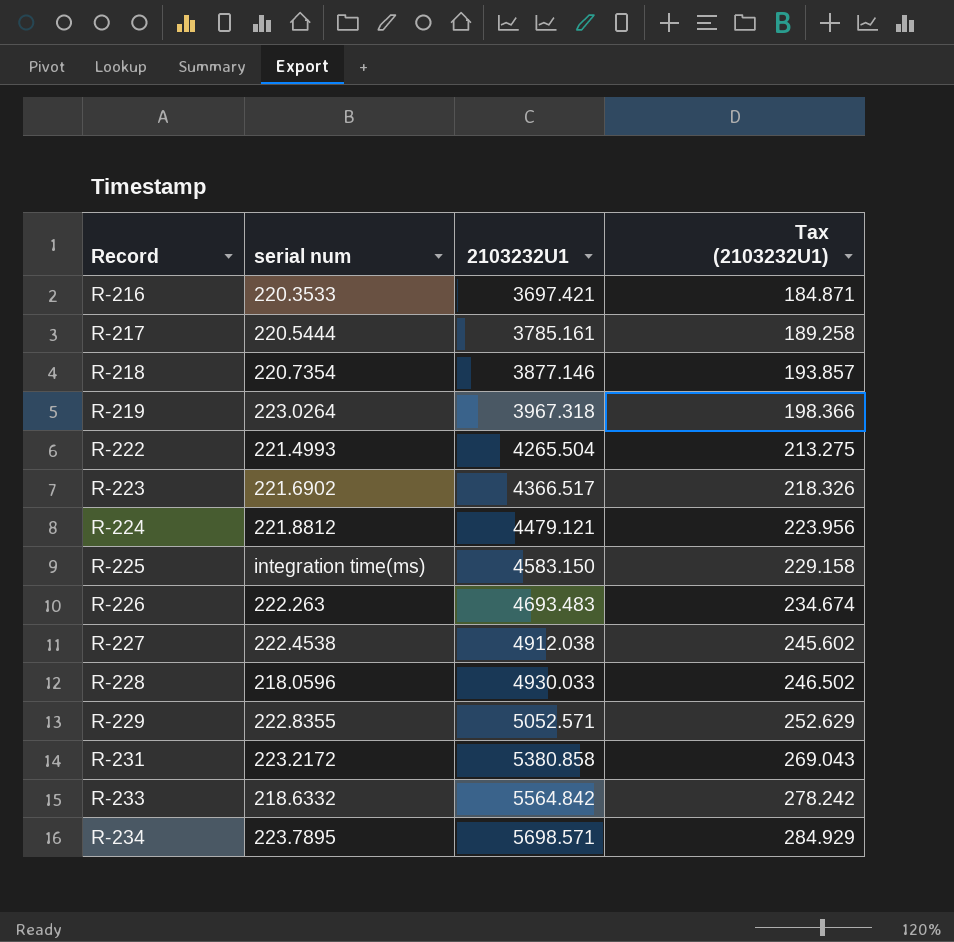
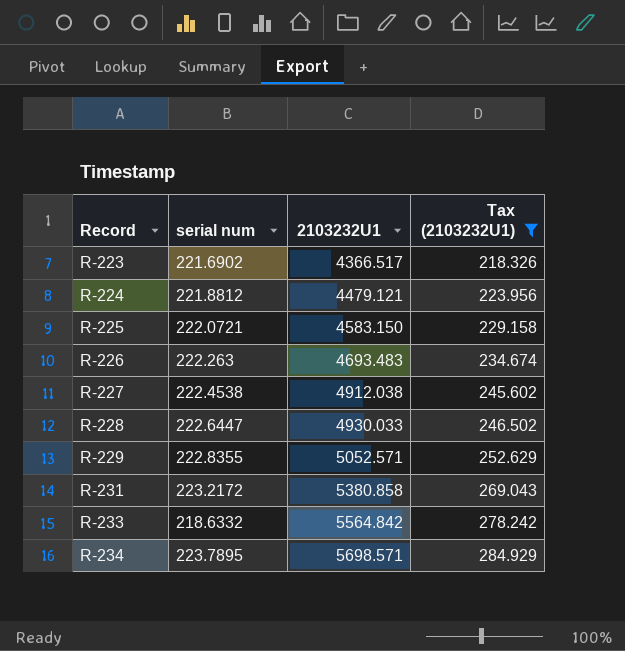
filter: none -> Tax (2103232U1) >= 218.326
R-225 | serial num: integration time(ms) -> 222.0721
R-228 | serial num: 218.0596 -> 222.6447

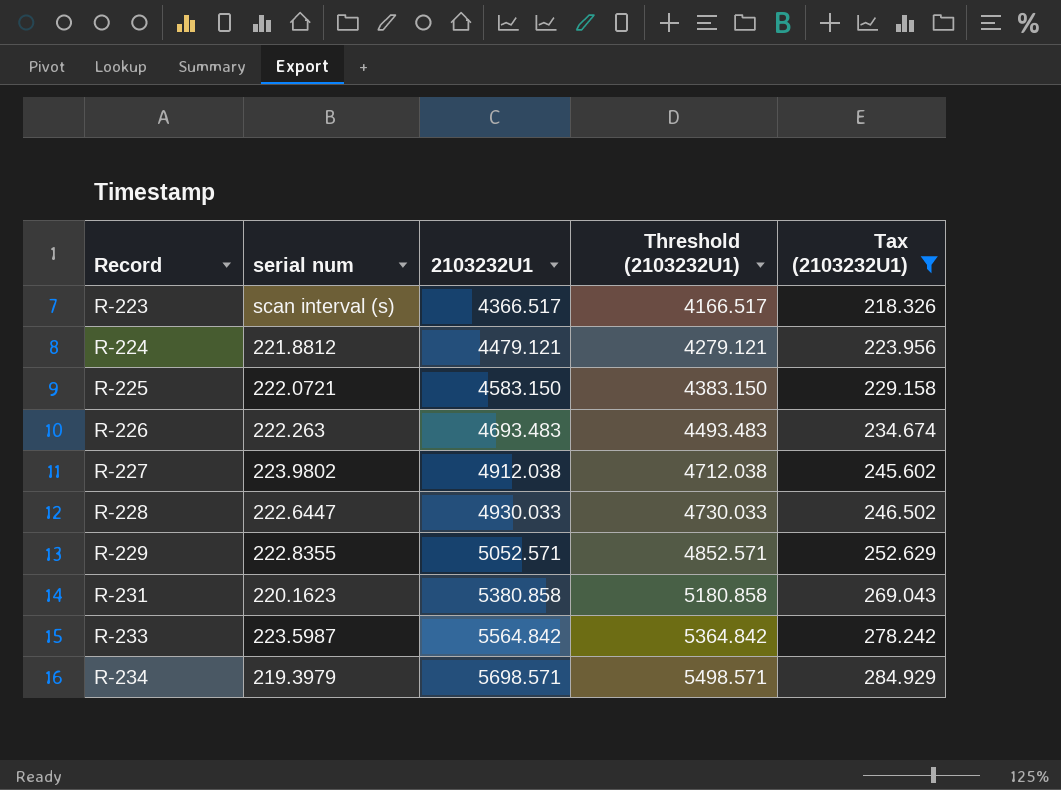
column Threshold (2103232U1) | formula: none -> [2103232U1] - 200
R-223 | serial num: 221.6902 -> scan interval (s)
R-227 | serial num: 222.4538 -> 223.9802
R-231 | serial num: 223.2172 -> 220.1623
R-233 | serial num: 218.6332 -> 223.5987
R-234 | serial num: 223.7895 -> 219.3979

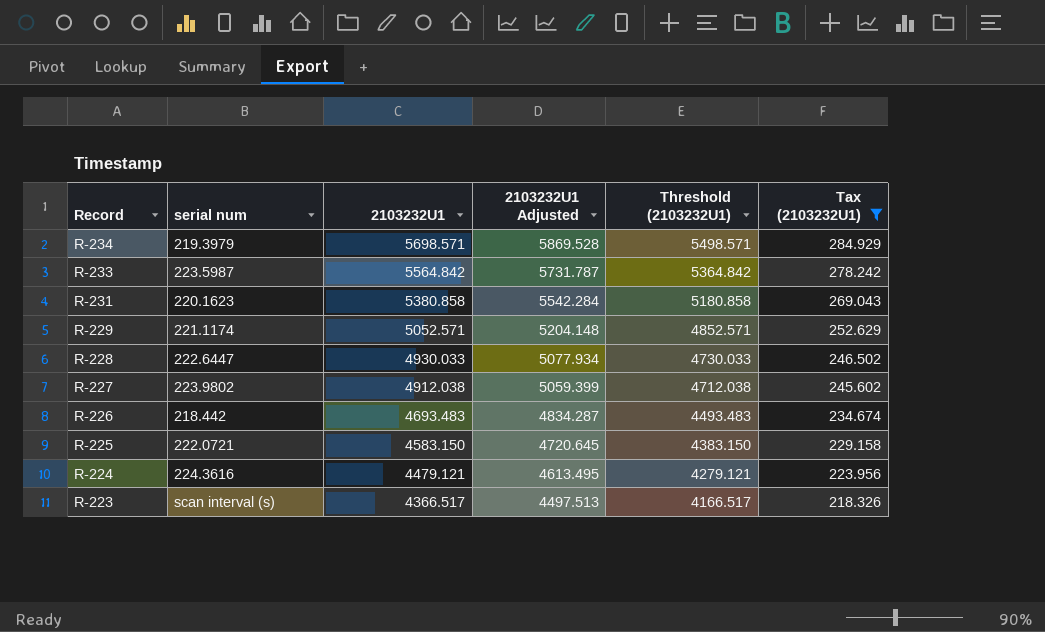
row order: Record ascending -> Record descending
column 2103232U1 Adjusted | formula: none -> [2103232U1] * 1.03
R-229 | serial num: 222.8355 -> 221.1174
R-226 | serial num: 222.263 -> 218.442
R-224 | serial num: 221.8812 -> 224.3616

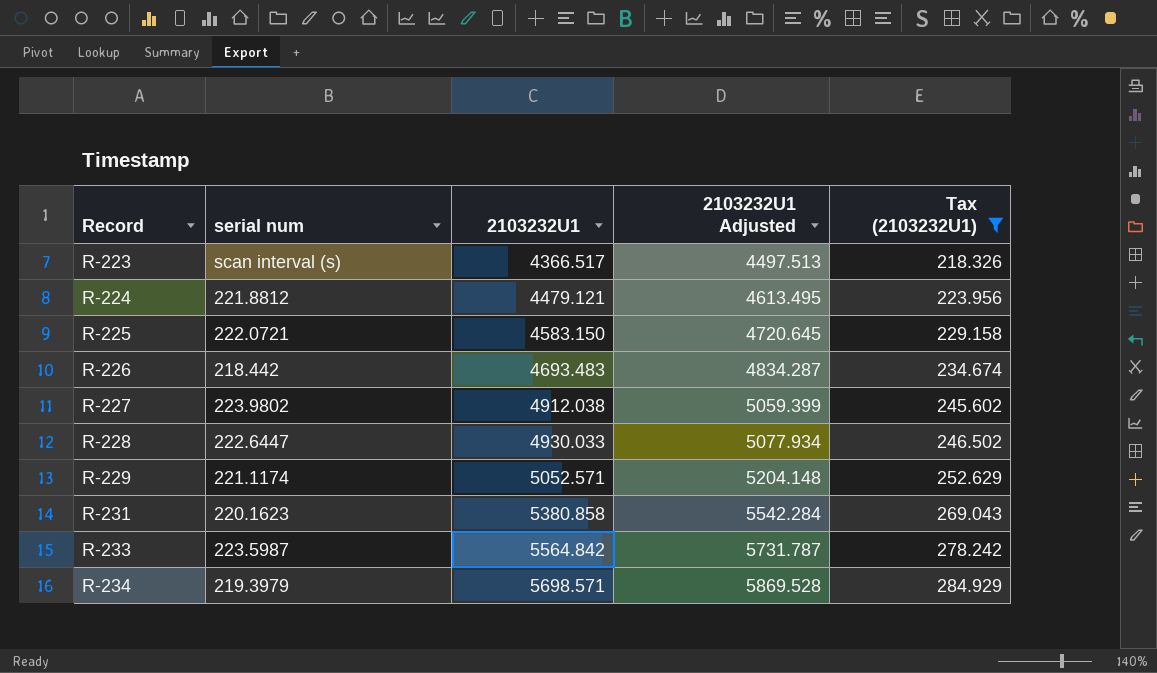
row order: Record descending -> Record ascending
column Threshold (2103232U1) | formula: [2103232U1] - 200 -> none
R-224 | serial num: 224.3616 -> 221.8812

